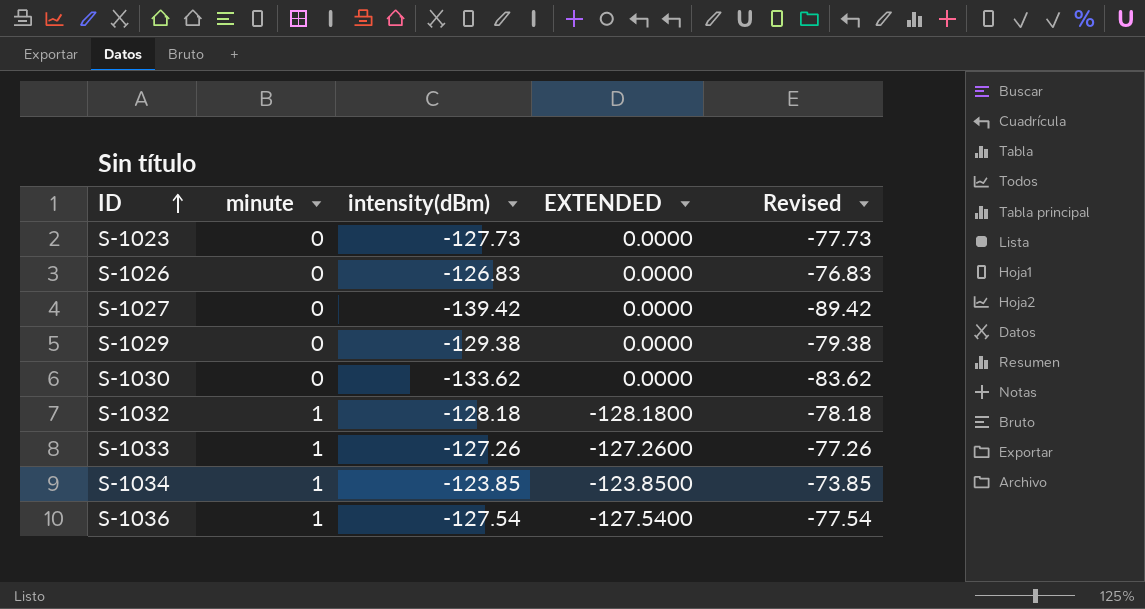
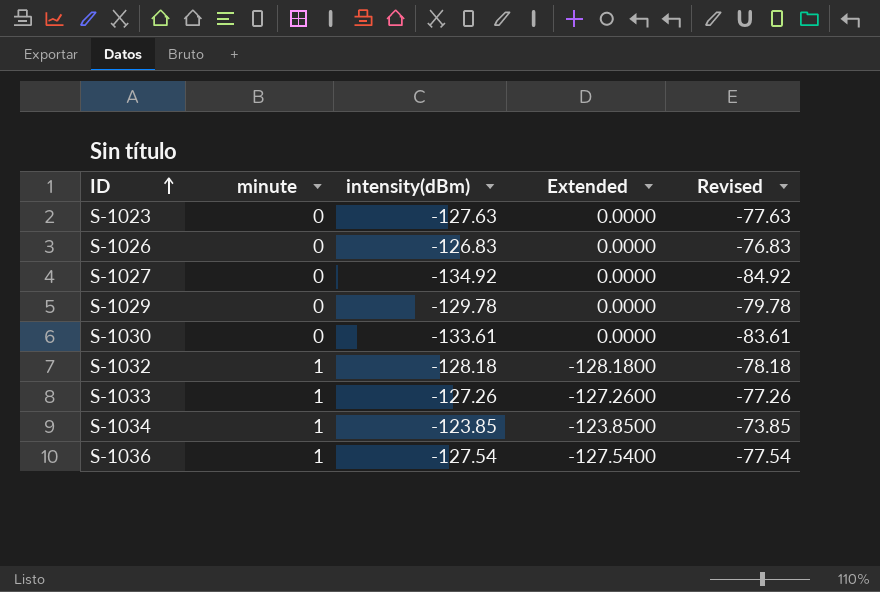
column name: EXTENDED -> Extended
S-1023 | intensity(dBm): -127.73 -> -127.63
S-1023 | Revised: -77.73 -> -77.63
S-1027 | intensity(dBm): -139.42 -> -134.92
S-1027 | Revised: -89.42 -> -84.92
S-1029 | intensity(dBm): -129.38 -> -129.78
S-1029 | Revised: -79.38 -> -79.78
S-1030 | intensity(dBm): -133.62 -> -133.61
S-1030 | Revised: -83.62 -> -83.61

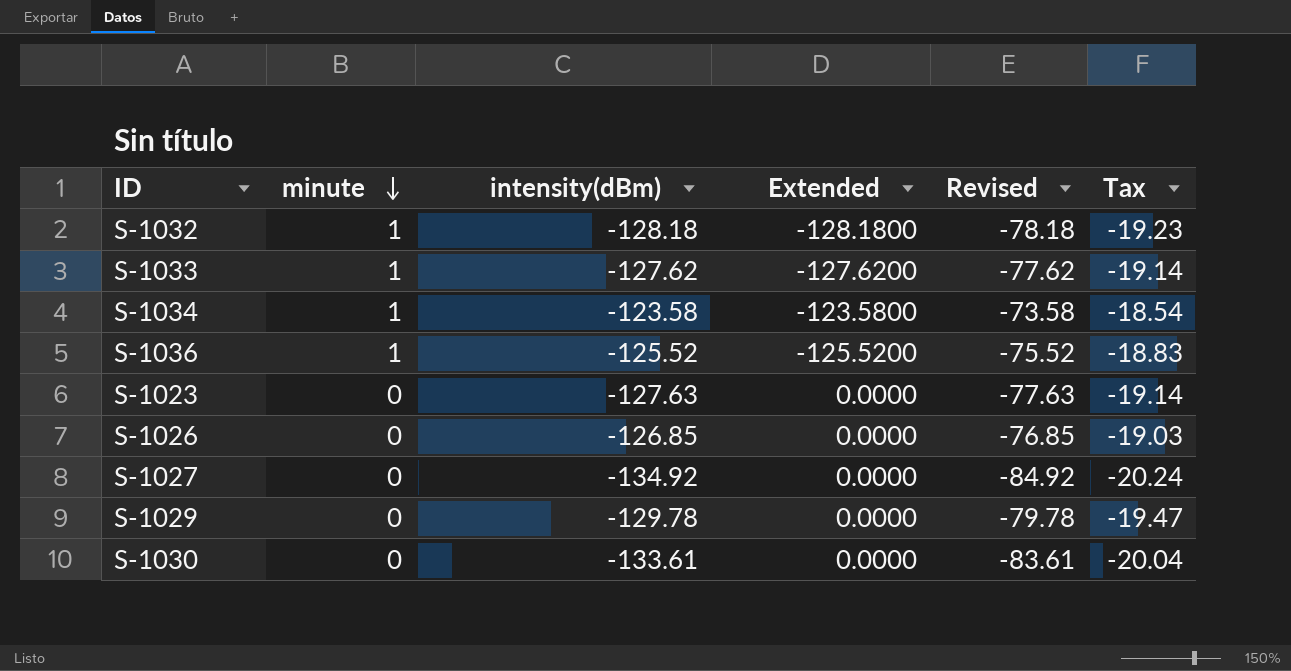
row order: ID ascending -> minute descending
column Tax | formula: none -> [intensity(dBm)] * 0.15
S-1033 | intensity(dBm): -127.26 -> -127.62
S-1033 | Extended: -127.2600 -> -127.6200
S-1033 | Revised: -77.26 -> -77.62
S-1034 | intensity(dBm): -123.85 -> -123.58
S-1034 | Extended: -123.8500 -> -123.5800
S-1034 | Revised: -73.85 -> -73.58
S-1036 | intensity(dBm): -127.54 -> -125.52
S-1036 | Extended: -127.5400 -> -125.5200
S-1036 | Revised: -77.54 -> -75.52
S-1026 | intensity(dBm): -126.83 -> -126.85
S-1026 | Revised: -76.83 -> -76.85

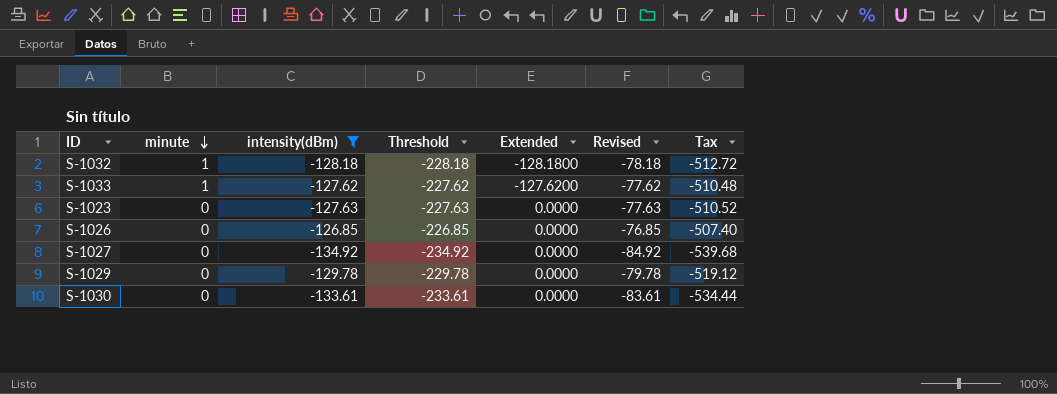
filter: none -> intensity(dBm) <= -126.85
column Threshold | formula: none -> [intensity(dBm)] - 100
column Tax | formula: [intensity(dBm)] * 0.15 -> [intensity(dBm)] * 4

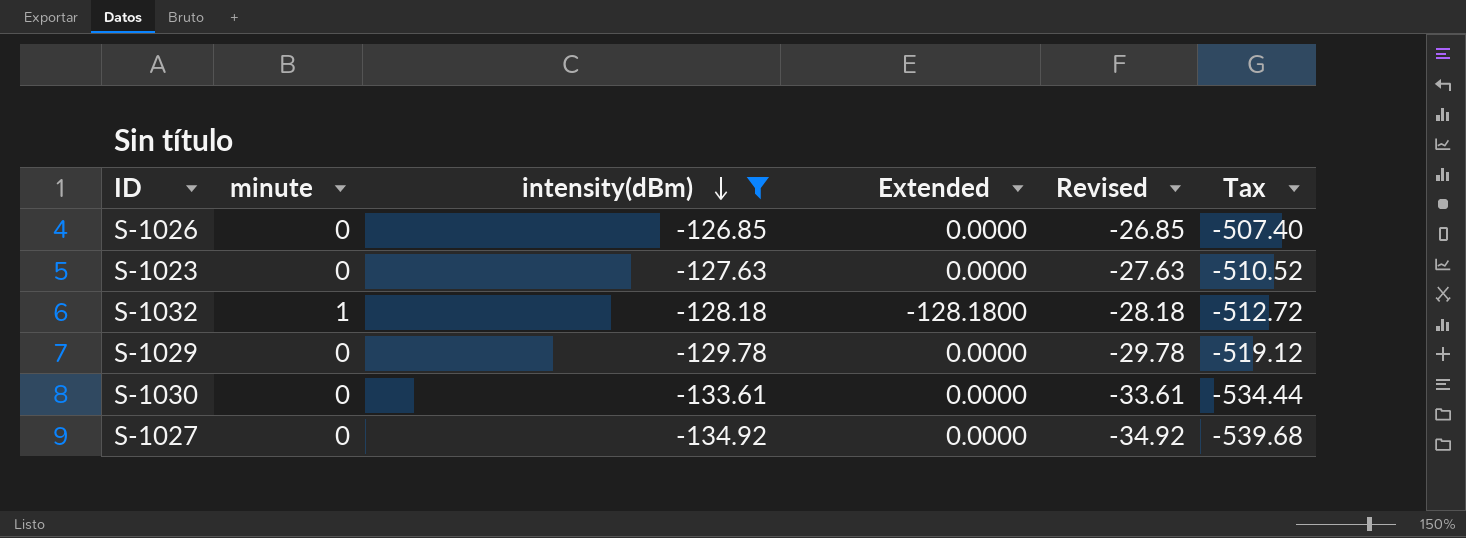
row order: minute descending -> intensity(dBm) descending
column Threshold | formula: [intensity(dBm)] - 100 -> none
column Revised | formula: [intensity(dBm)] + 50 -> [intensity(dBm)] + 100
row S-1033: 1 | -127.62 | -227.62 | -127.6200 | -77.62 | -510.48 -> none

